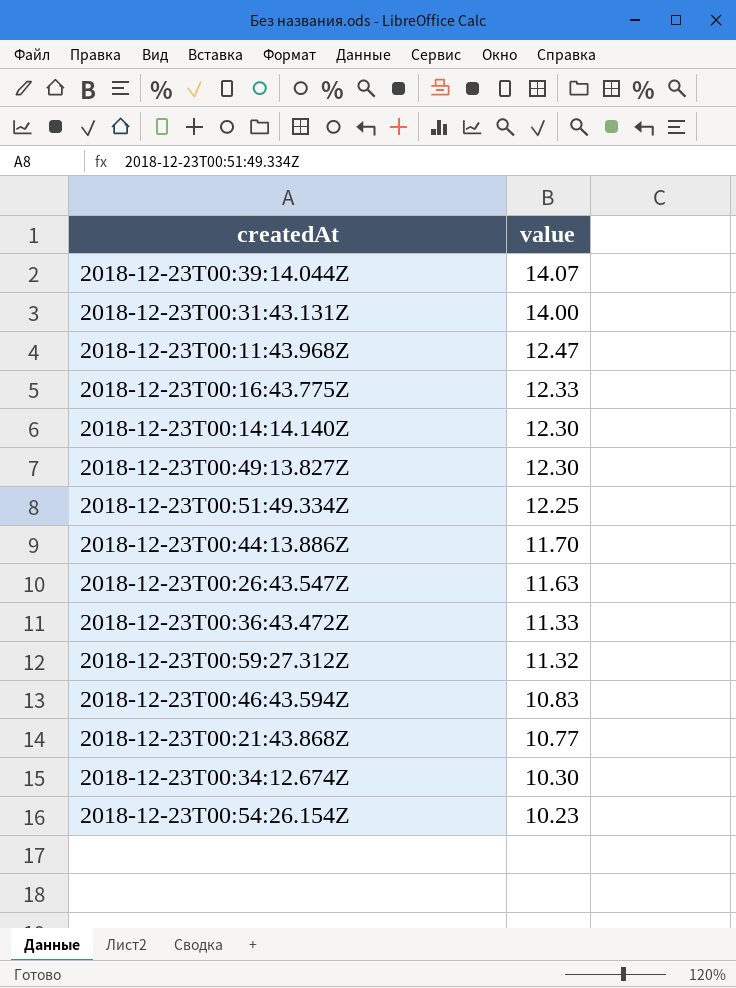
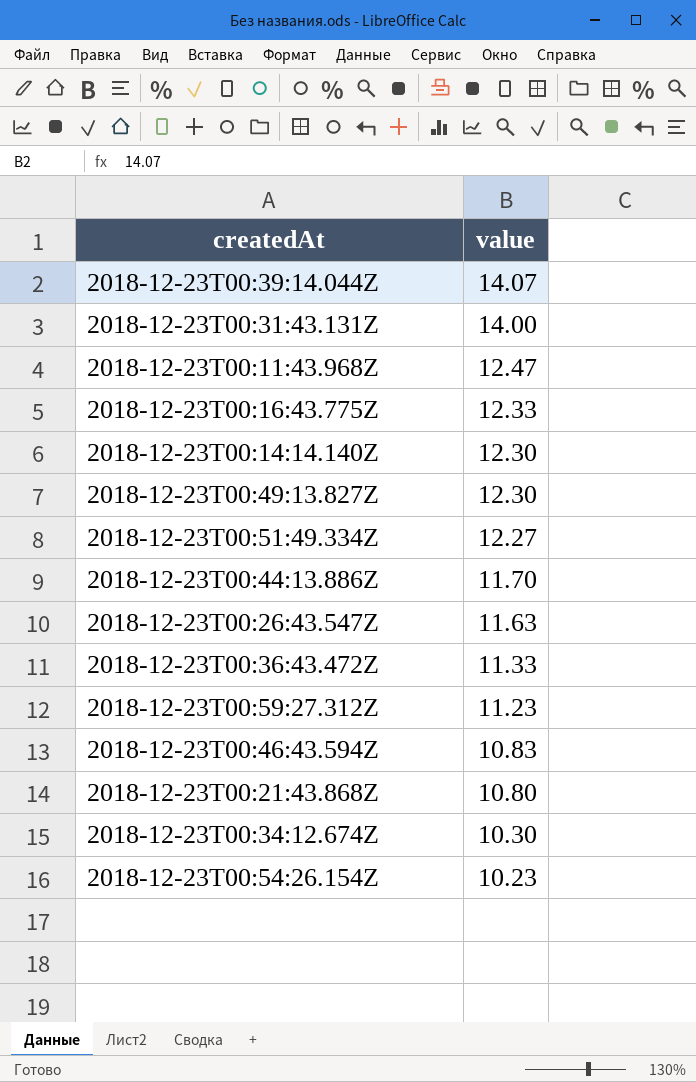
2018-12-23T00:51:49.334Z | value: 12.25 -> 12.27
2018-12-23T00:59:27.312Z | value: 11.32 -> 11.23
2018-12-23T00:21:43.868Z | value: 10.77 -> 10.80

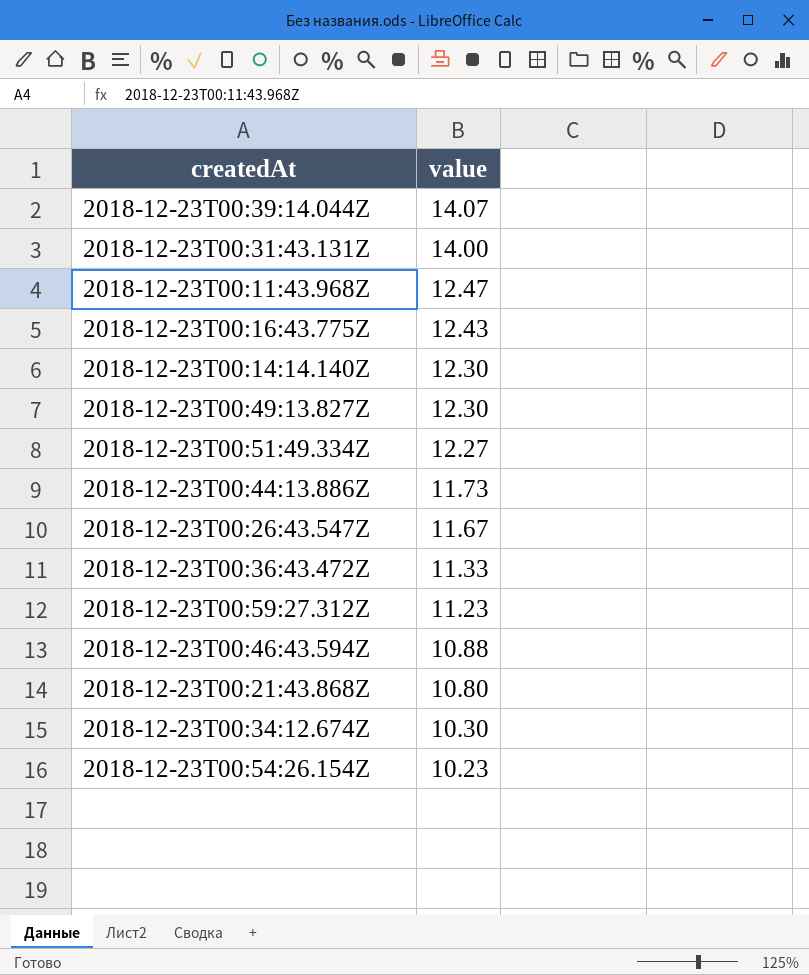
2018-12-23T00:16:43.775Z | value: 12.33 -> 12.43
2018-12-23T00:44:13.886Z | value: 11.70 -> 11.73
2018-12-23T00:26:43.547Z | value: 11.63 -> 11.67
2018-12-23T00:46:43.594Z | value: 10.83 -> 10.88

